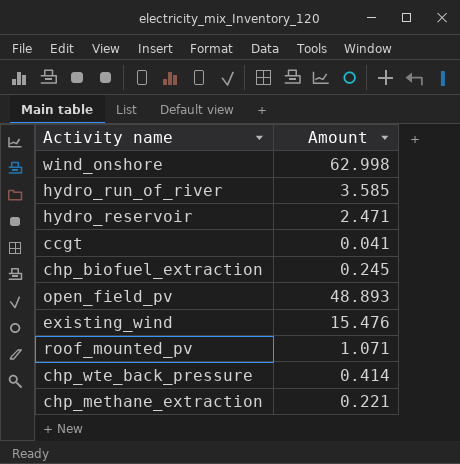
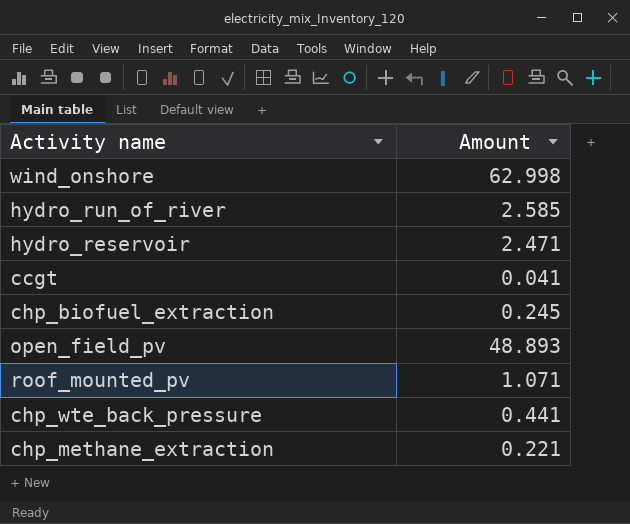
row existing_wind: 15.476 -> none
hydro_run_of_river | Amount: 3.585 -> 2.585
chp_wte_back_pressure | Amount: 0.414 -> 0.441

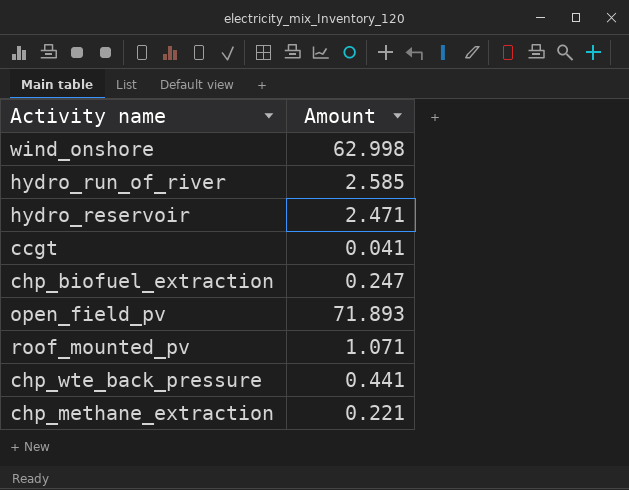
chp_biofuel_extraction | Amount: 0.245 -> 0.247
open_field_pv | Amount: 48.893 -> 71.893

